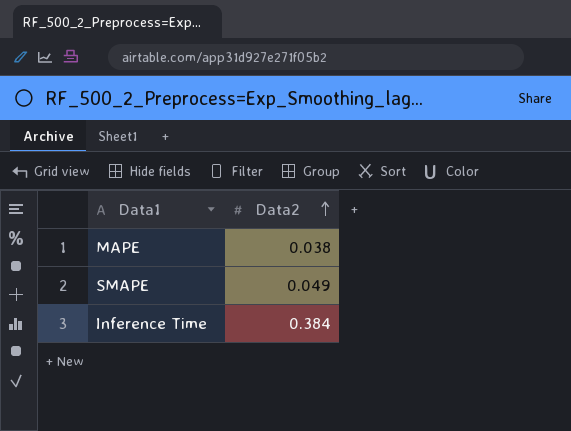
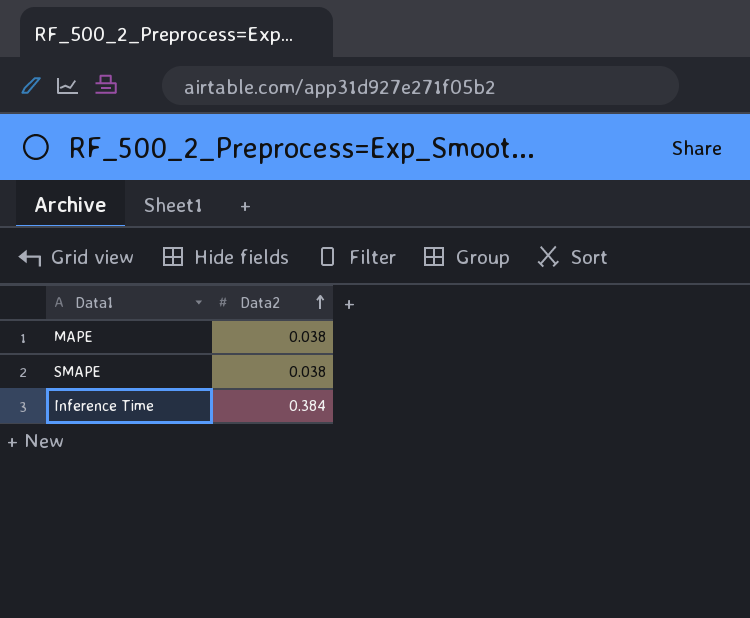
SMAPE | Data2: 0.049 -> 0.038

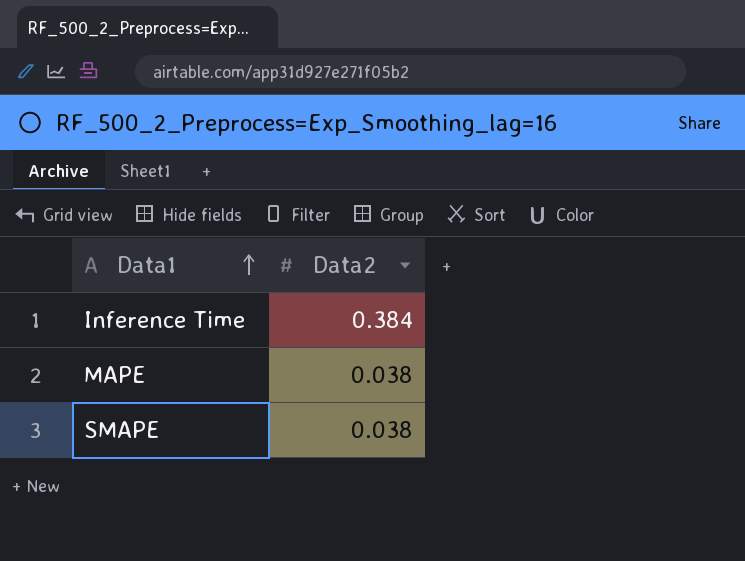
row order: Data2 ascending -> Data1 ascending

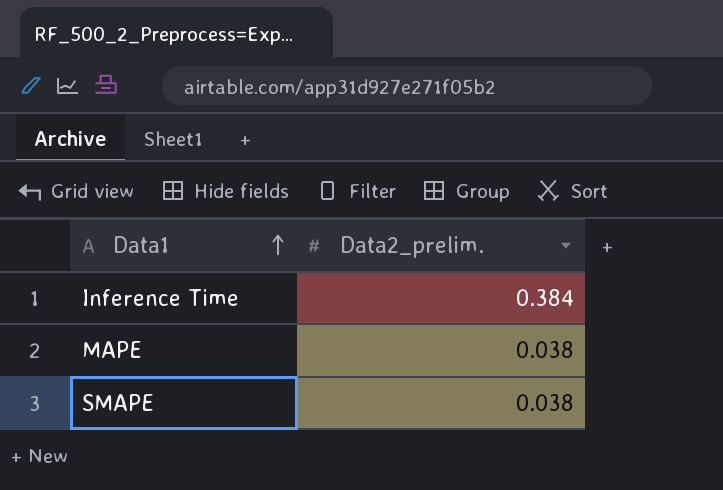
column name: Data2 -> Data2_prelim.

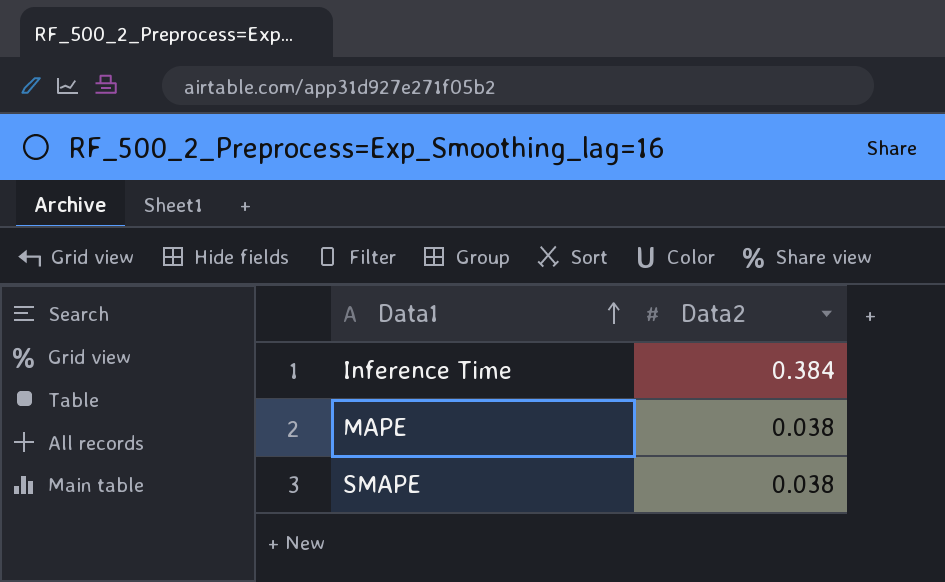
column name: Data2_prelim. -> Data2

